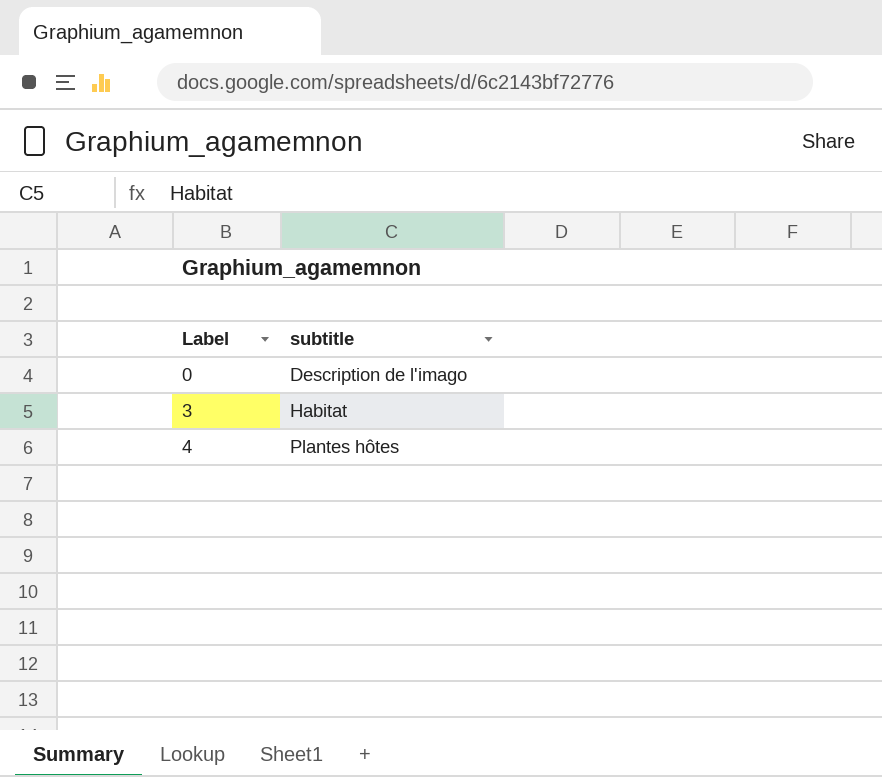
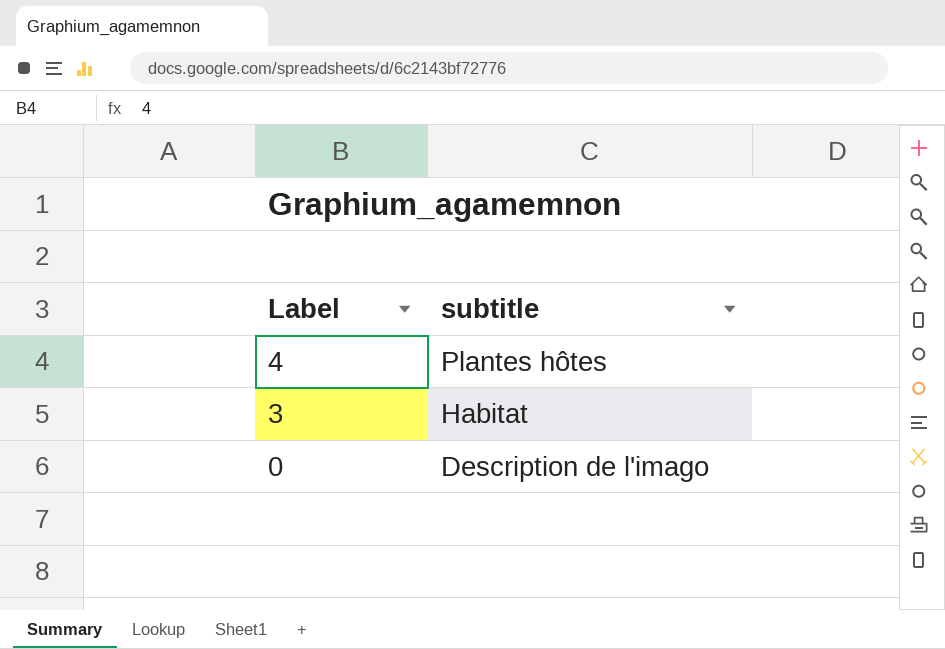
row order: Label ascending -> Label descending

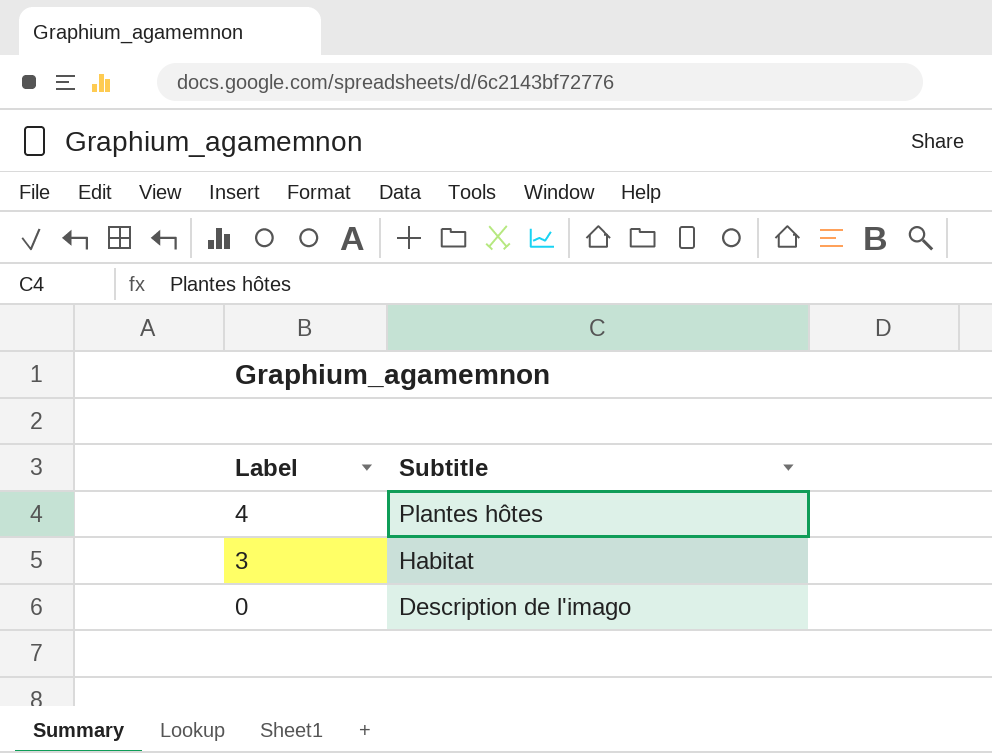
column name: subtitle -> Subtitle

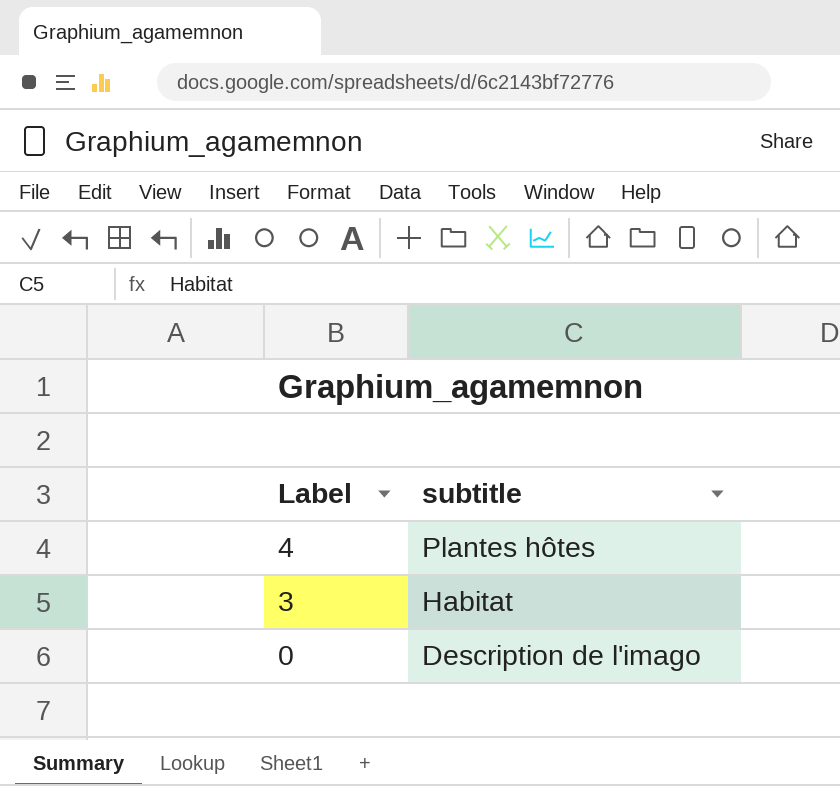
column name: Subtitle -> subtitle

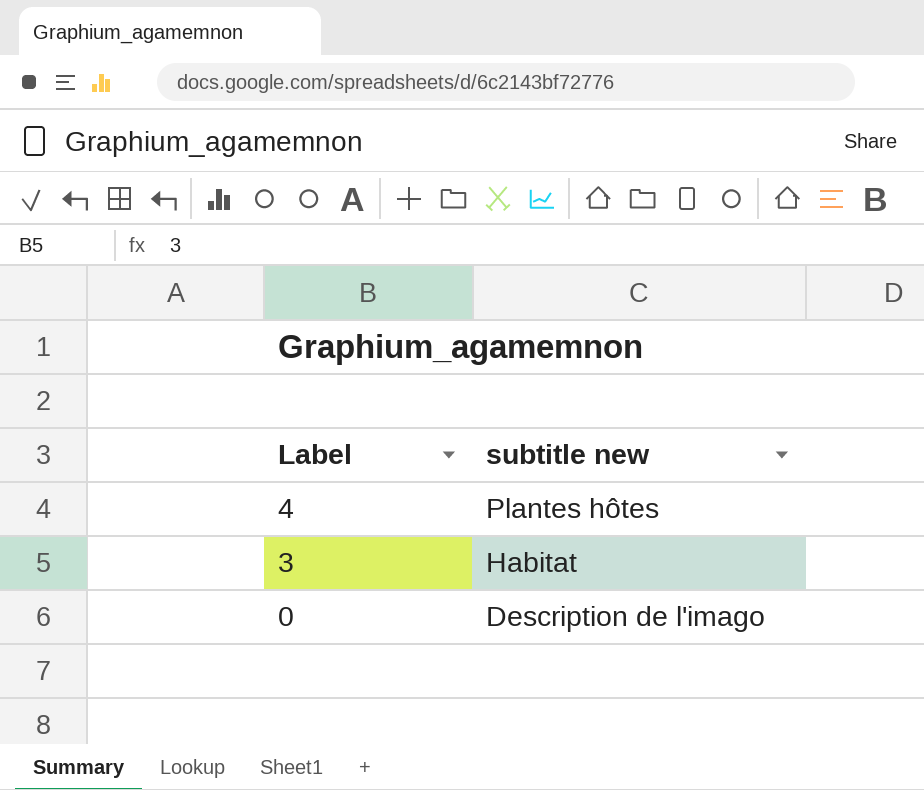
column name: subtitle -> subtitle new

